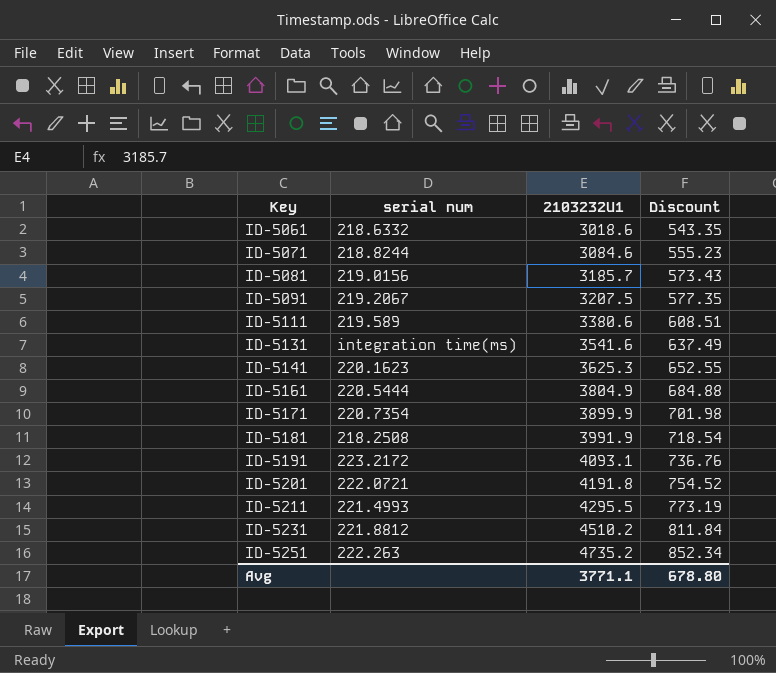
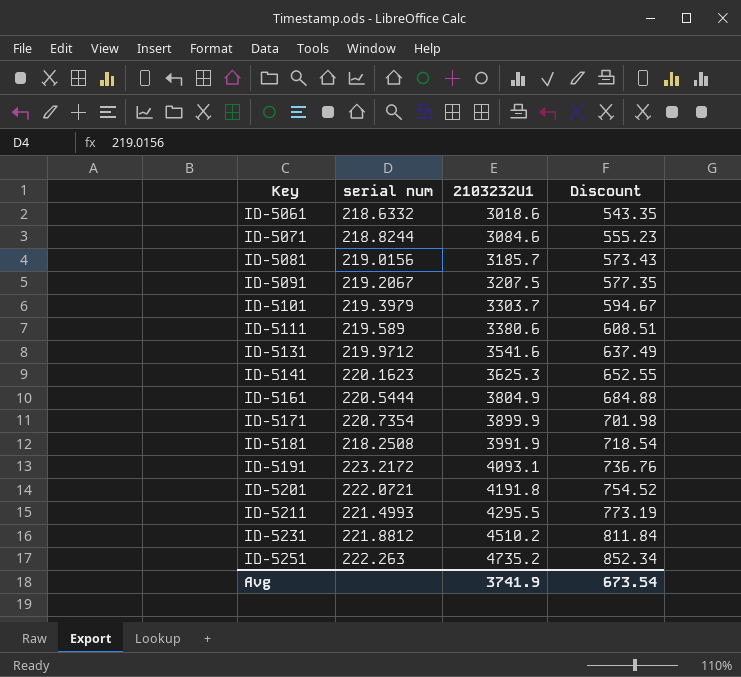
row ID-5101: none -> 219.3979 | 3303.7 | 594.67
ID-5131 | serial num: integration time(ms) -> 219.9712
Avg | 2103232U1: 3771.1 -> 3741.9
Avg | Discount: 678.80 -> 673.54

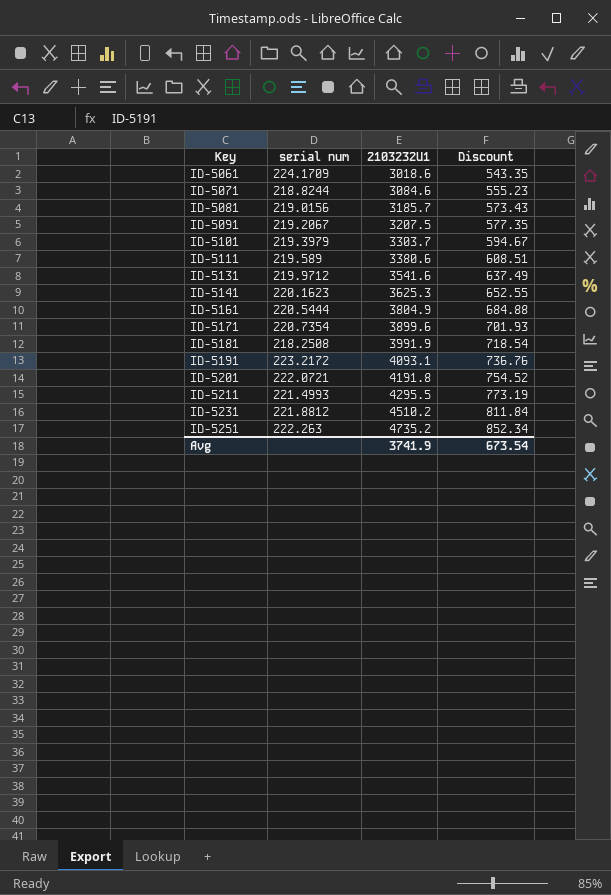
ID-5061 | serial num: 218.6332 -> 224.1709
ID-5171 | 2103232U1: 3899.9 -> 3899.6
ID-5171 | Discount: 701.98 -> 701.93

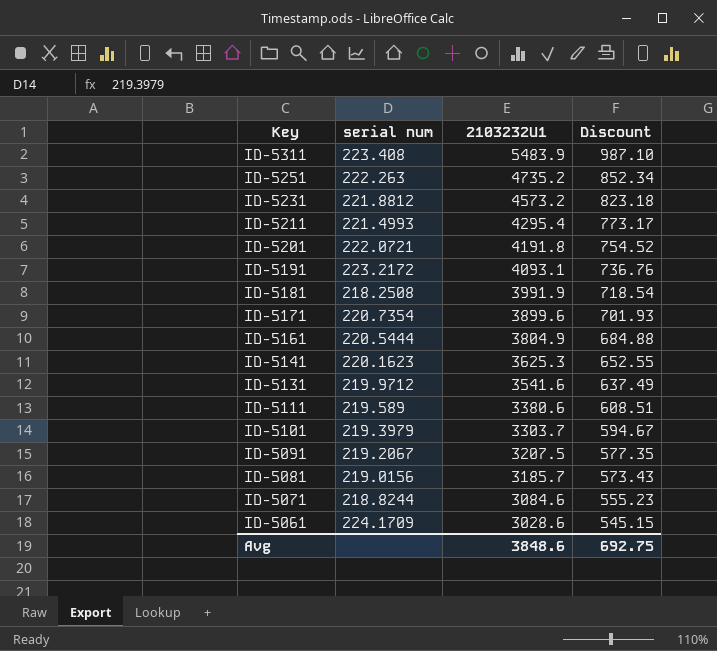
row order: Key ascending -> Key descending
row ID-5311: none -> 223.408 | 5483.9 | 987.10
ID-5231 | 2103232U1: 4510.2 -> 4573.2
ID-5231 | Discount: 811.84 -> 823.18
ID-5211 | 2103232U1: 4295.5 -> 4295.4
ID-5211 | Discount: 773.19 -> 773.17
ID-5061 | 2103232U1: 3018.6 -> 3028.6
ID-5061 | Discount: 543.35 -> 545.15
Avg | 2103232U1: 3741.9 -> 3848.6
Avg | Discount: 673.54 -> 692.75

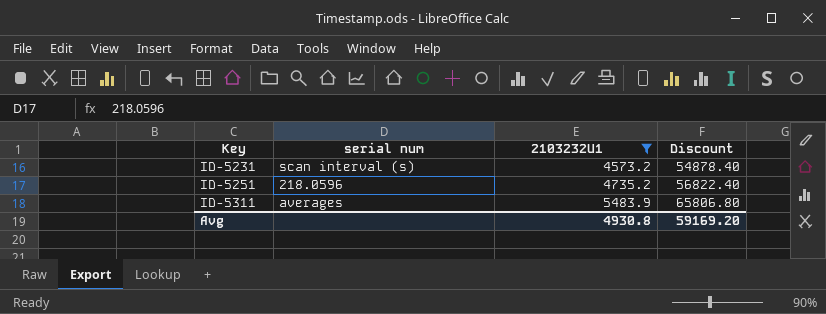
filter: none -> 2103232U1 >= 4573.2
row order: Key descending -> Key ascending
column Discount | formula: [2103232U1] * 0.18 -> [2103232U1] * 12
ID-5231 | serial num: 221.8812 -> scan interval (s)
ID-5251 | serial num: 222.263 -> 218.0596
ID-5311 | serial num: 223.408 -> averages
Avg | 2103232U1: 3848.6 -> 4930.8
Avg | Discount: 692.75 -> 59169.20

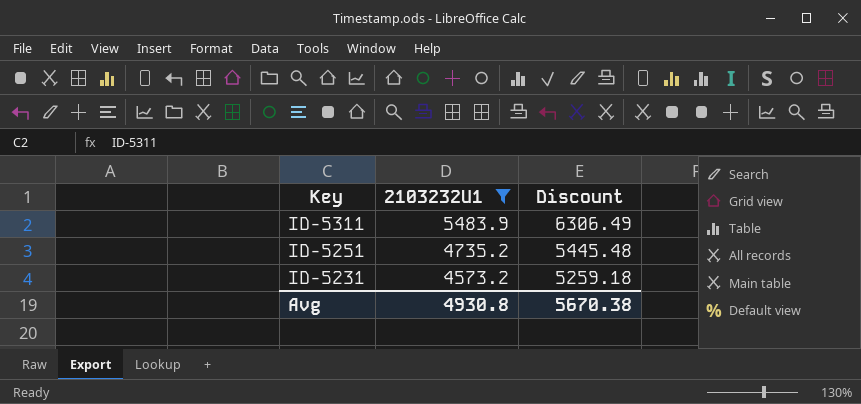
row order: Key ascending -> Key descending
column serial num | position: 2 -> none
column Discount | formula: [2103232U1] * 12 -> [2103232U1] * 1.15
Avg | Discount: 59169.20 -> 5670.38

